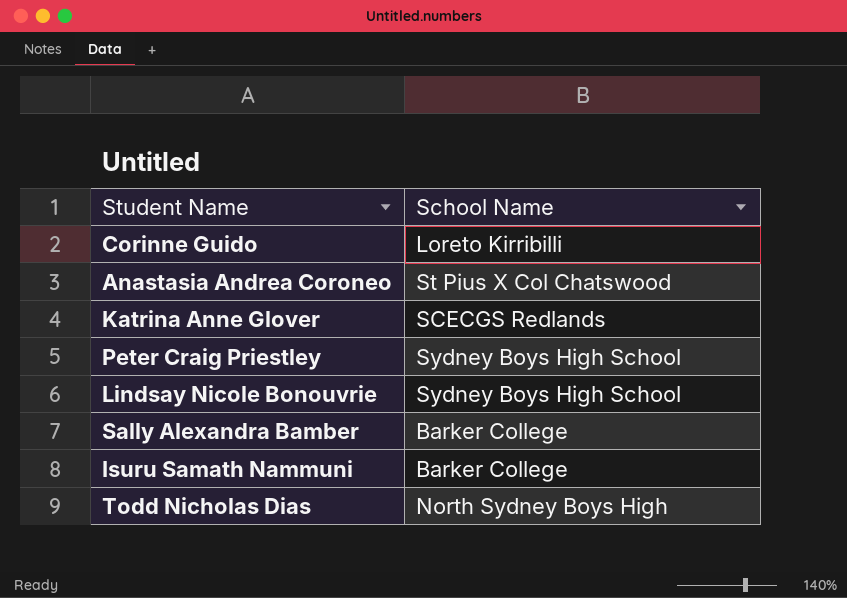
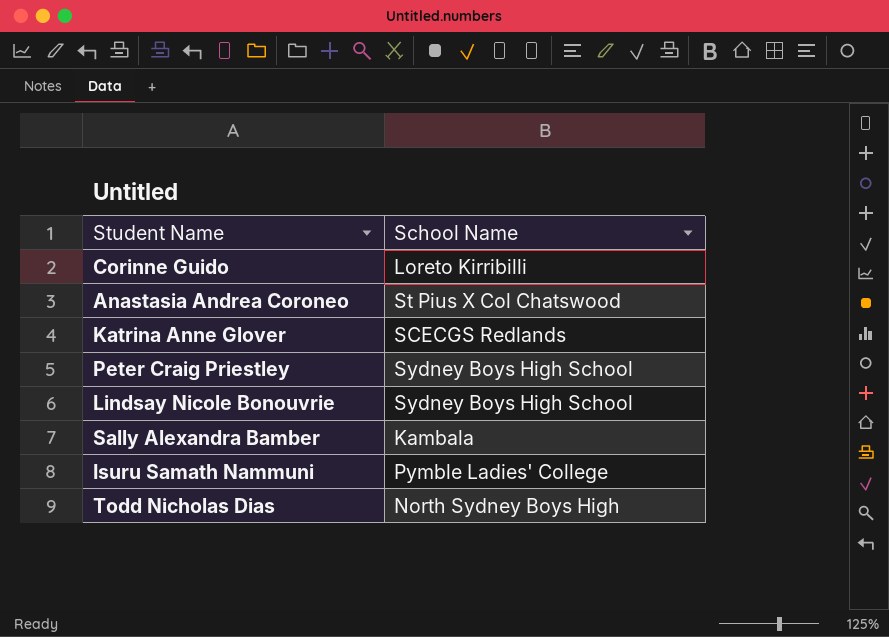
Sally Alexandra Bamber | School Name: Barker College -> Kambala
Isuru Samath Nammuni | School Name: Barker College -> Pymble Ladies' College

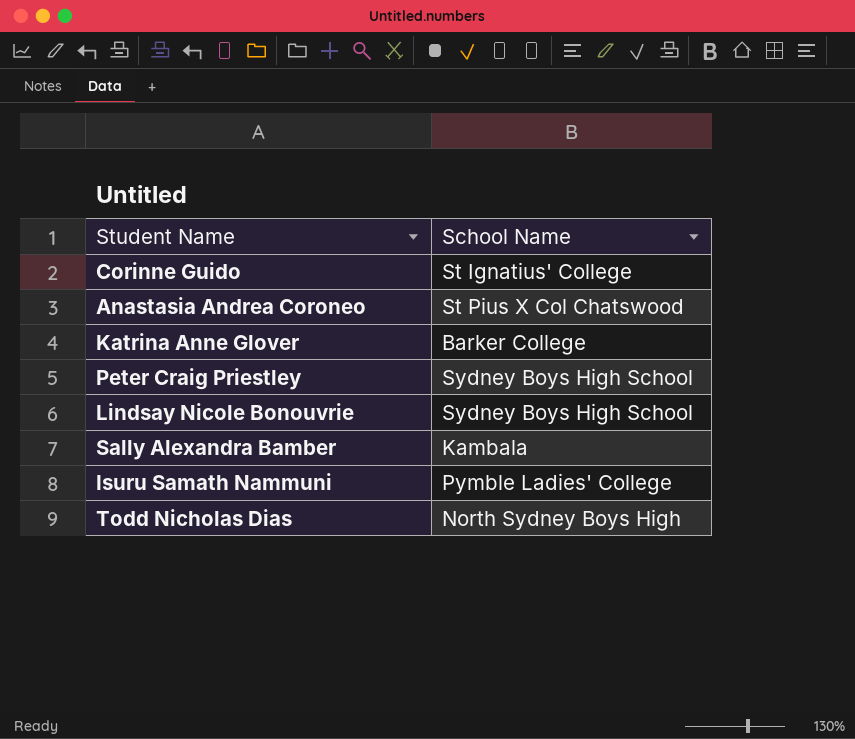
Corinne Guido | School Name: Loreto Kirribilli -> St Ignatius' College
Katrina Anne Glover | School Name: SCECGS Redlands -> Barker College

